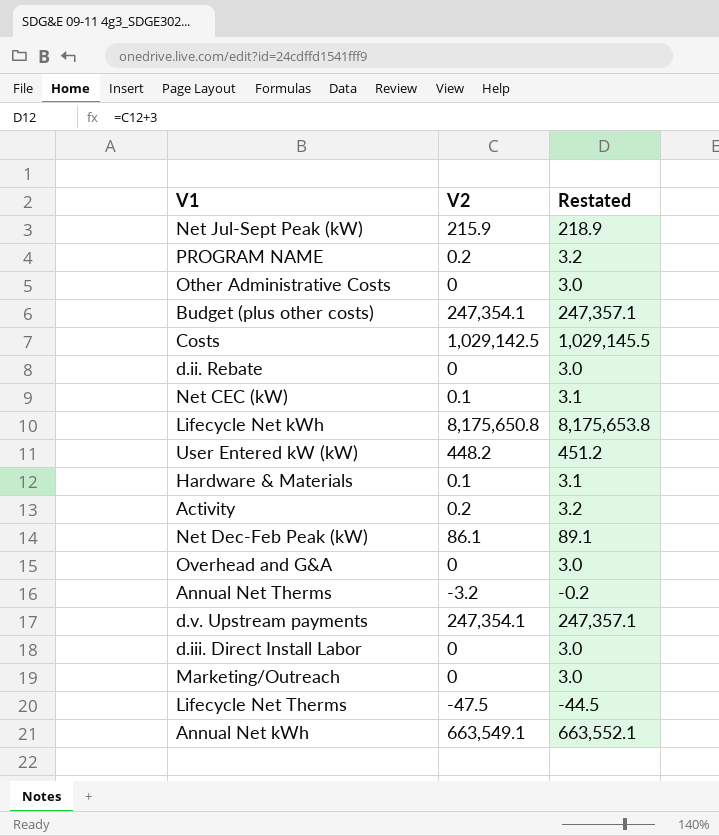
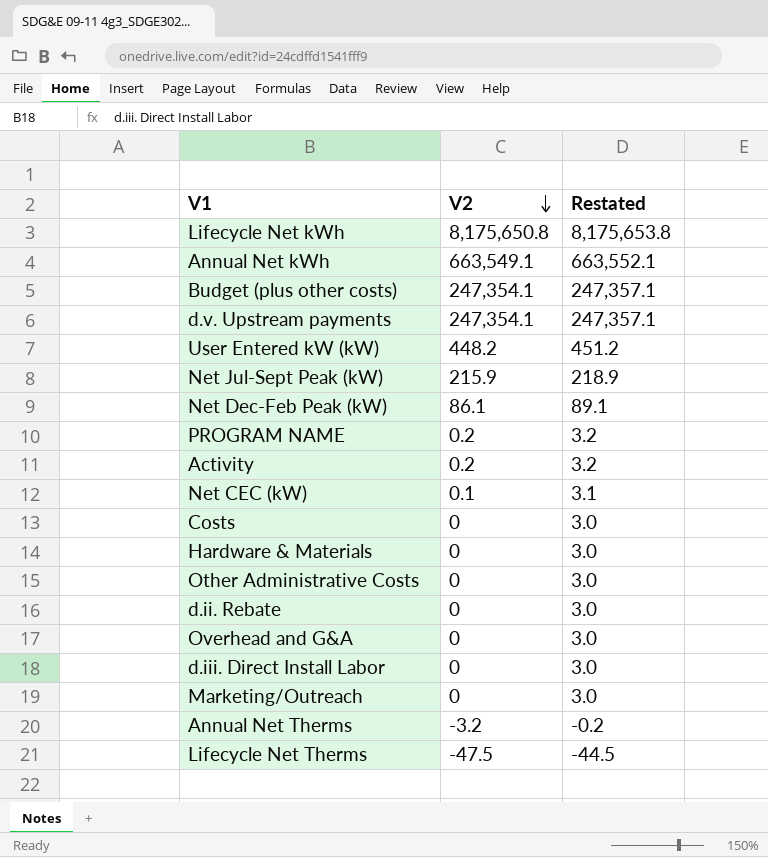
row order: none -> V2 descending
Costs | V2: 1,029,142.5 -> 0
Costs | Restated: 1,029,145.5 -> 3.0
Hardware & Materials | V2: 0.1 -> 0
Hardware & Materials | Restated: 3.1 -> 3.0

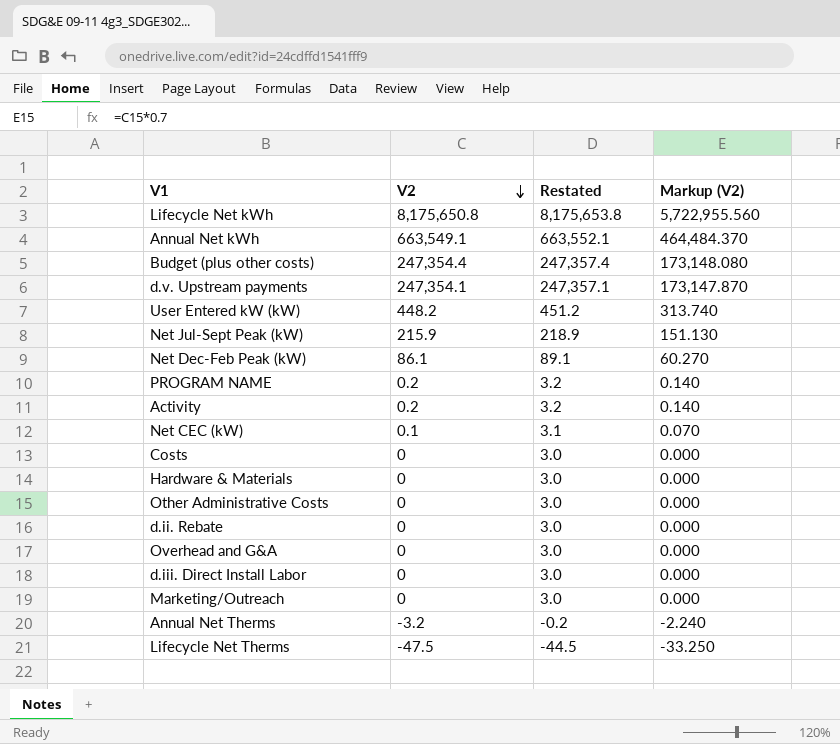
column Markup (V2) | formula: none -> [V2] * 0.7
Budget (plus other costs) | V2: 247,354.1 -> 247,354.4
Budget (plus other costs) | Restated: 247,357.1 -> 247,357.4

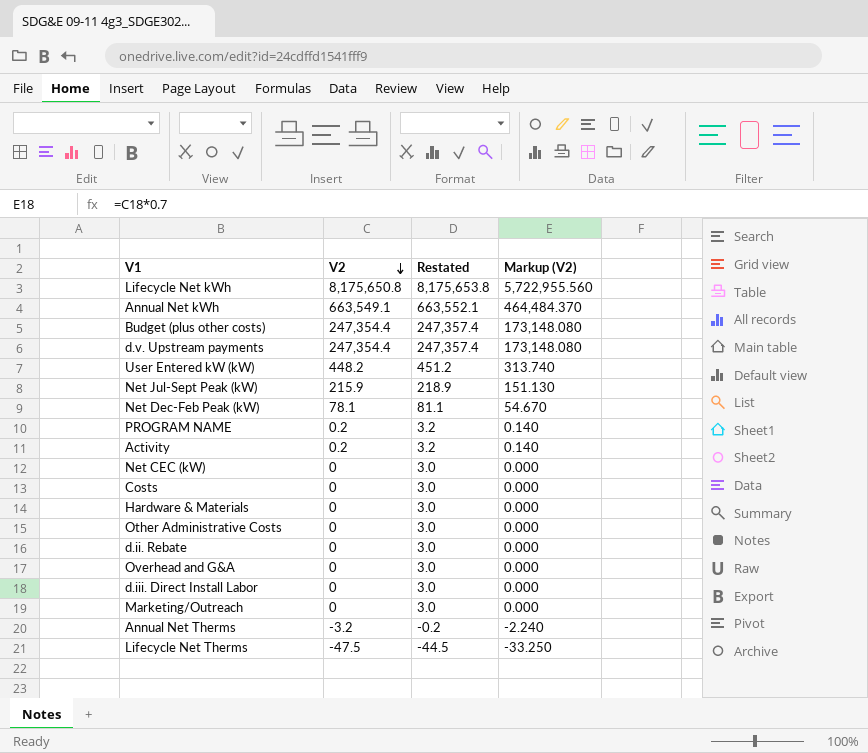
d.v. Upstream payments | V2: 247,354.1 -> 247,354.4
d.v. Upstream payments | Restated: 247,357.1 -> 247,357.4
d.v. Upstream payments | Markup (V2): 173,147.870 -> 173,148.080
Net Dec-Feb Peak (kW) | V2: 86.1 -> 78.1
Net Dec-Feb Peak (kW) | Restated: 89.1 -> 81.1
Net Dec-Feb Peak (kW) | Markup (V2): 60.270 -> 54.670
Net CEC (kW) | V2: 0.1 -> 0
Net CEC (kW) | Restated: 3.1 -> 3.0
Net CEC (kW) | Markup (V2): 0.070 -> 0.000

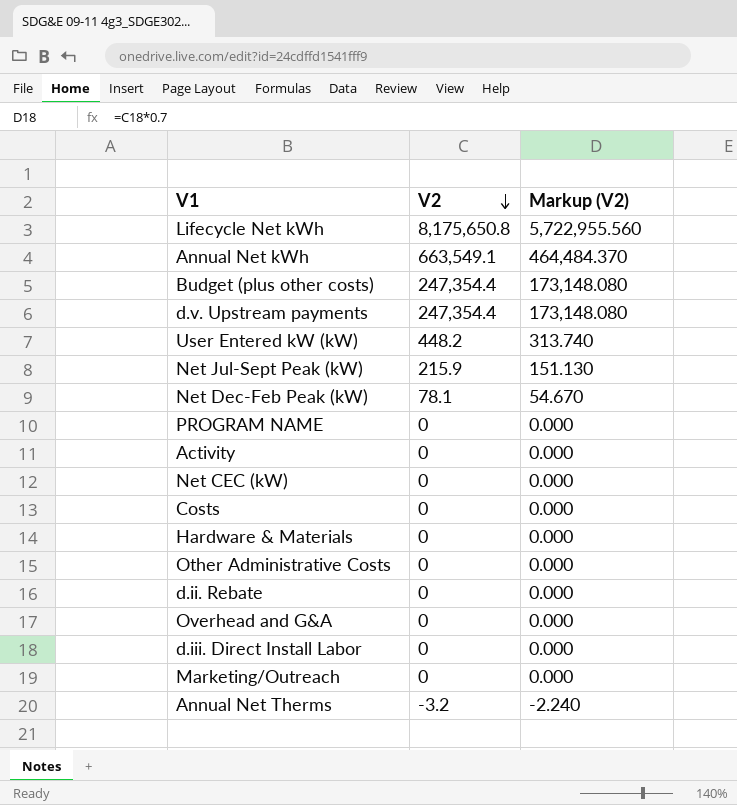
column Restated | formula: [V2] + 3 -> none
row Lifecycle Net Therms: -47.5 | -44.5 | -33.250 -> none
PROGRAM NAME | V2: 0.2 -> 0
PROGRAM NAME | Markup (V2): 0.140 -> 0.000
Activity | V2: 0.2 -> 0
Activity | Markup (V2): 0.140 -> 0.000

